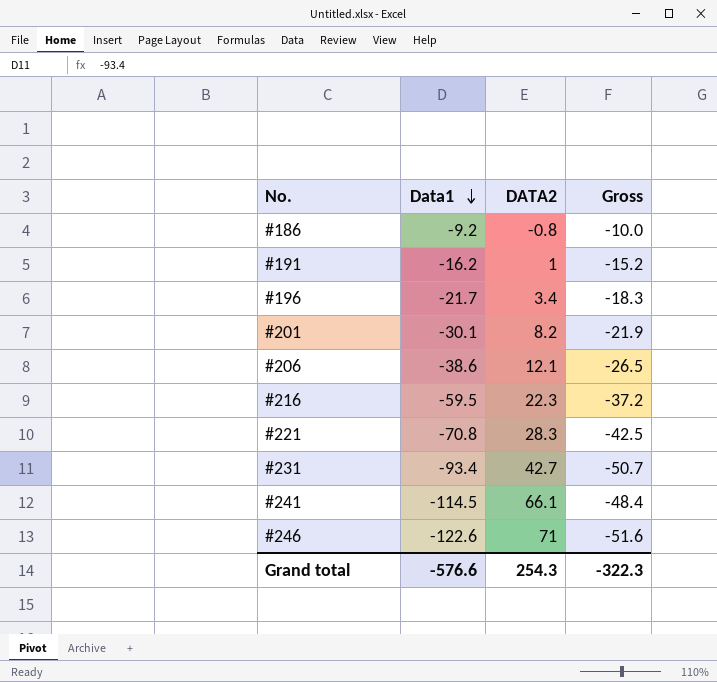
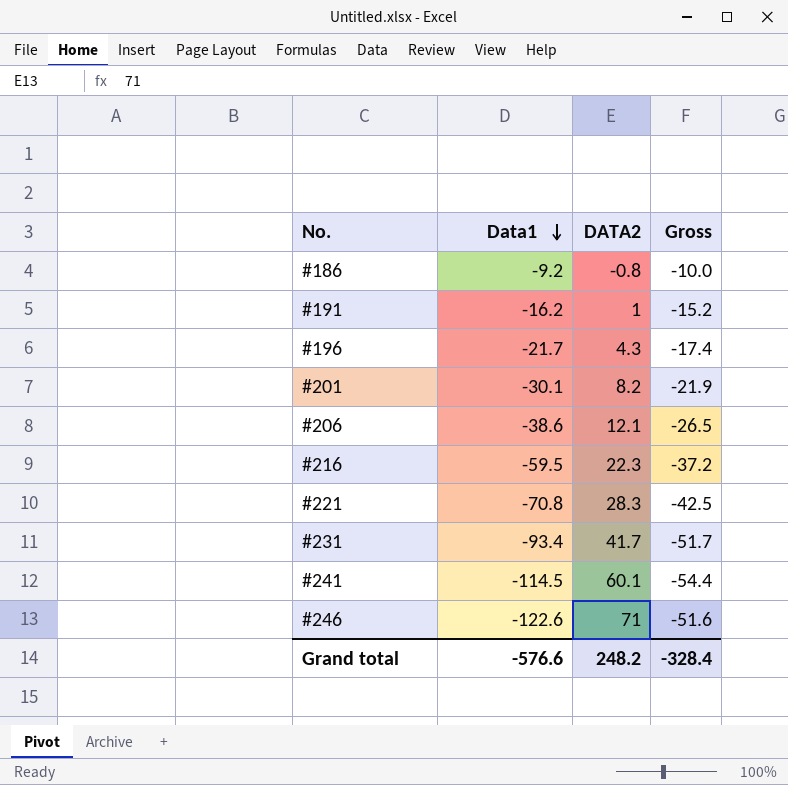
#196 | DATA2: 3.4 -> 4.3
#196 | Gross: -18.3 -> -17.4
#231 | DATA2: 42.7 -> 41.7
#231 | Gross: -50.7 -> -51.7
#241 | DATA2: 66.1 -> 60.1
#241 | Gross: -48.4 -> -54.4
Grand total | DATA2: 254.3 -> 248.2
Grand total | Gross: -322.3 -> -328.4

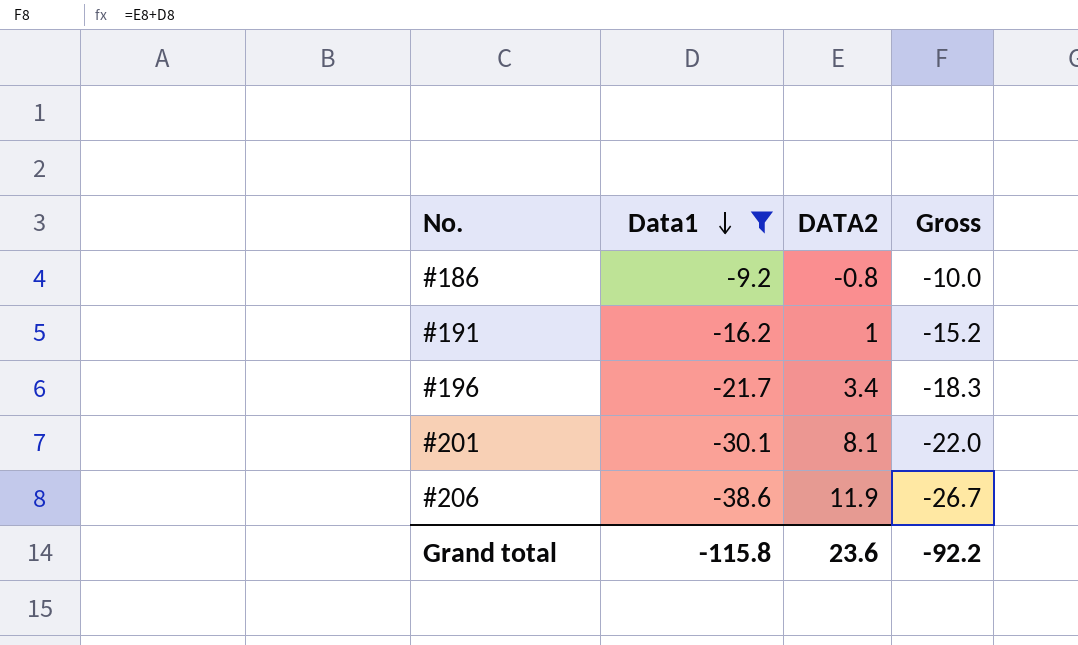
filter: none -> Data1 >= -38.6
#196 | DATA2: 4.3 -> 3.4
#196 | Gross: -17.4 -> -18.3
#201 | DATA2: 8.2 -> 8.1
#201 | Gross: -21.9 -> -22.0
#206 | DATA2: 12.1 -> 11.9
#206 | Gross: -26.5 -> -26.7
Grand total | Data1: -576.6 -> -115.8
Grand total | DATA2: 248.2 -> 23.6
Grand total | Gross: -328.4 -> -92.2

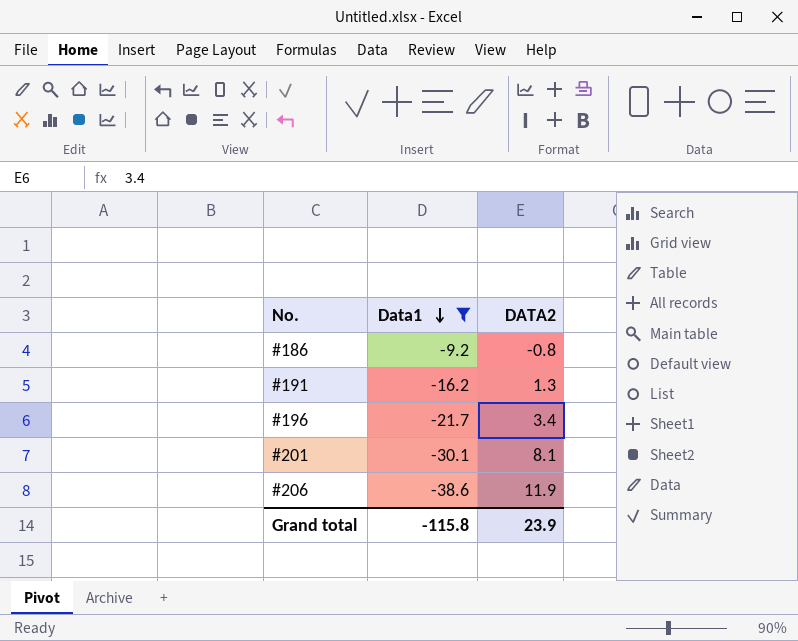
column Gross | formula: [Data1] + [DATA2] -> none
#191 | DATA2: 1 -> 1.3
Grand total | DATA2: 23.6 -> 23.9

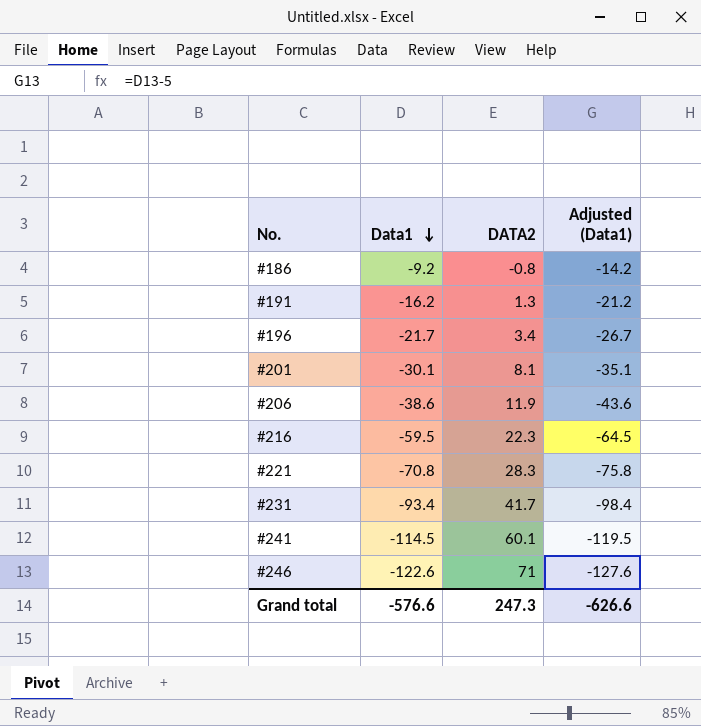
filter: Data1 >= -38.6 -> none
column Adjusted (Data1) | formula: none -> [Data1] - 5
Grand total | Data1: -115.8 -> -576.6
Grand total | DATA2: 23.9 -> 247.3

